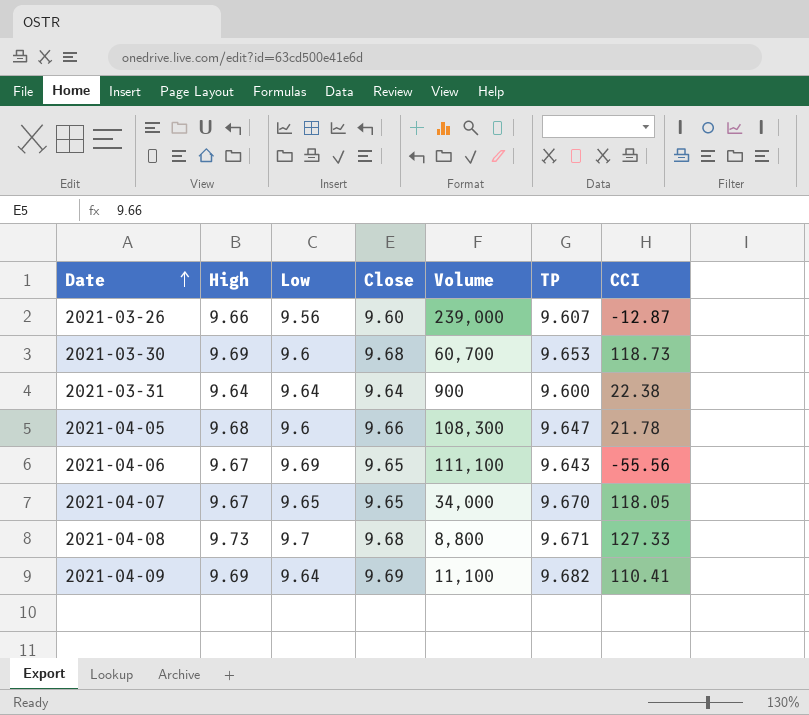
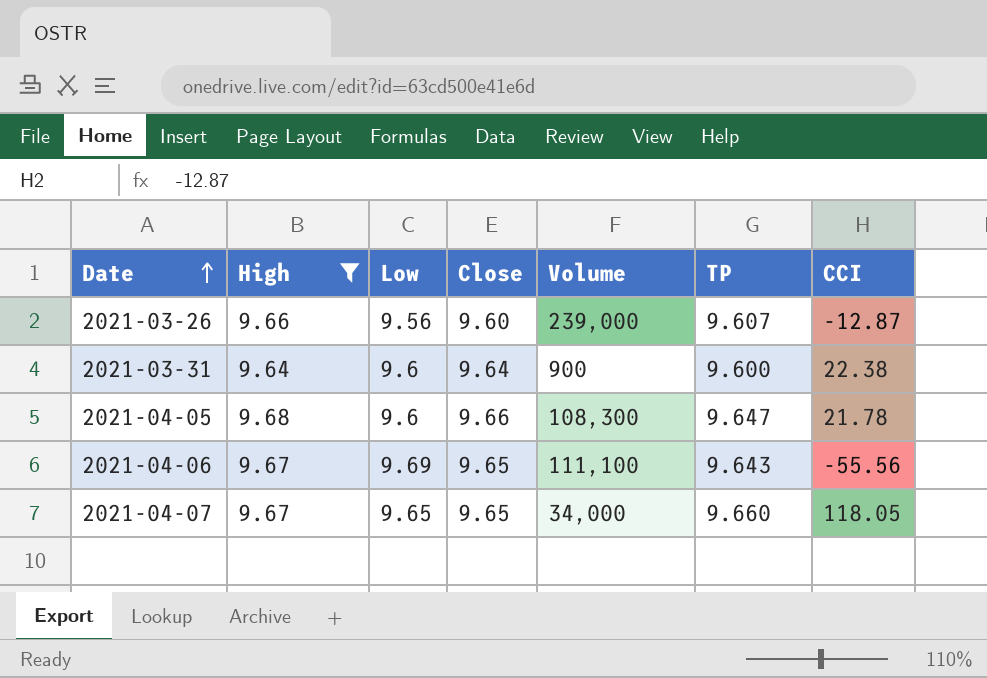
filter: none -> High <= 9.68
2021-03-31 | Low: 9.64 -> 9.6
2021-04-07 | TP: 9.670 -> 9.660

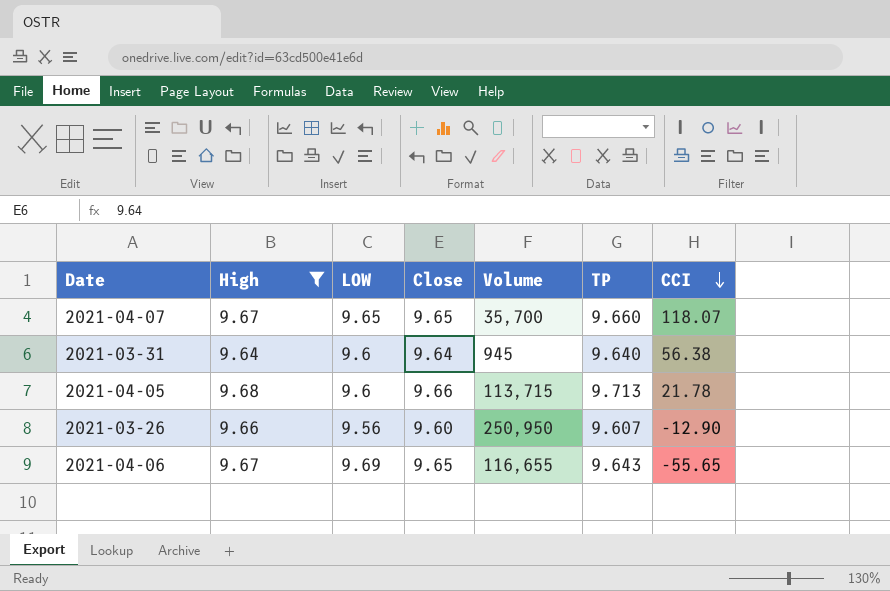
row order: Date ascending -> CCI descending
column name: Low -> LOW
2021-04-07 | Volume: 34,000 -> 35,700
2021-04-07 | CCI: 118.05 -> 118.07
2021-03-31 | Volume: 900 -> 945
2021-03-31 | TP: 9.600 -> 9.640
2021-03-31 | CCI: 22.38 -> 56.38
2021-04-05 | Volume: 108,300 -> 113,715
2021-04-05 | TP: 9.647 -> 9.713
2021-03-26 | Volume: 239,000 -> 250,950
2021-03-26 | CCI: -12.87 -> -12.90
2021-04-06 | Volume: 111,100 -> 116,655
2021-04-06 | CCI: -55.56 -> -55.65

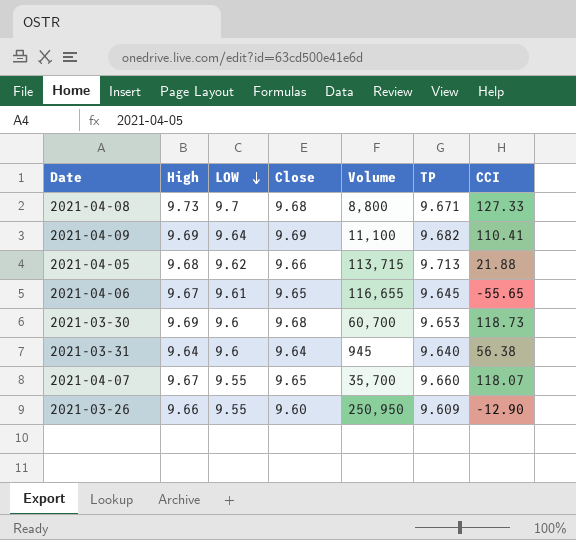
filter: High <= 9.68 -> none
row order: CCI descending -> LOW descending
2021-04-05 | LOW: 9.6 -> 9.62
2021-04-05 | CCI: 21.78 -> 21.88
2021-04-06 | LOW: 9.69 -> 9.61
2021-04-06 | TP: 9.643 -> 9.645
2021-04-07 | LOW: 9.65 -> 9.55
2021-03-26 | LOW: 9.56 -> 9.55
2021-03-26 | TP: 9.607 -> 9.609

